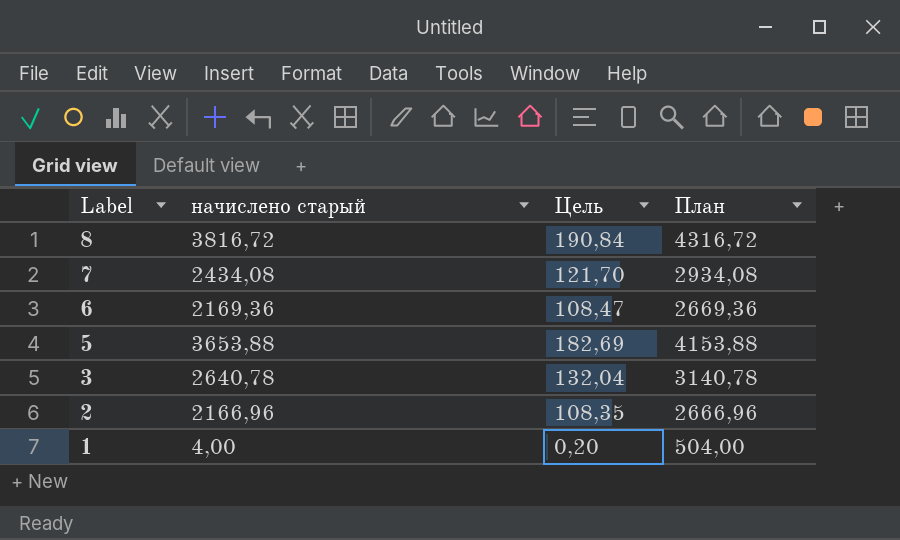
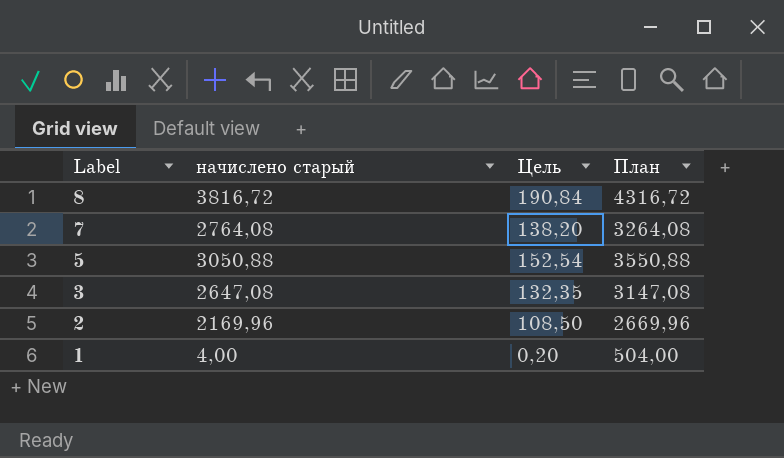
row 6: 2169,36 | 108,47 | 2669,36 -> none
7 | начислено старый: 2434,08 -> 2764,08
7 | Цель: 121,70 -> 138,20
7 | План: 2934,08 -> 3264,08
5 | начислено старый: 3653,88 -> 3050,88
5 | Цель: 182,69 -> 152,54
5 | План: 4153,88 -> 3550,88
3 | начислено старый: 2640,78 -> 2647,08
3 | Цель: 132,04 -> 132,35
3 | План: 3140,78 -> 3147,08
2 | начислено старый: 2166,96 -> 2169,96
2 | Цель: 108,35 -> 108,50
2 | План: 2666,96 -> 2669,96

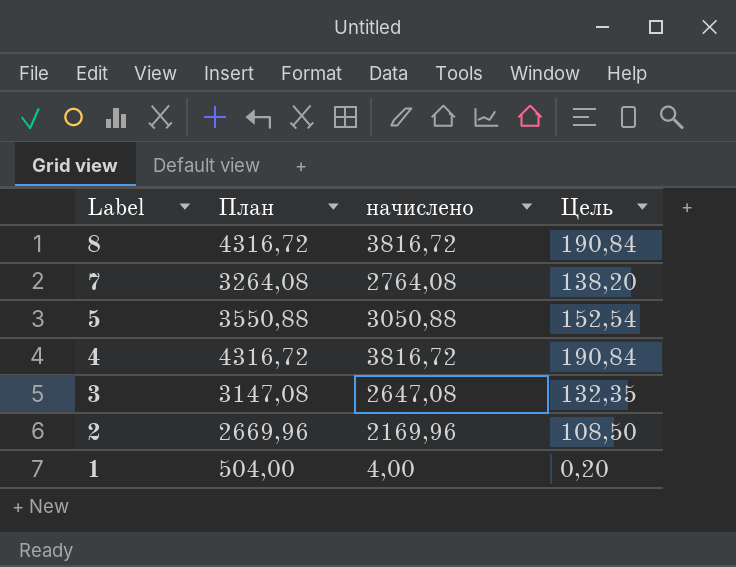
column План | position: 4 -> 2
column name: начислено старый -> начислено
row 4: none -> 4316,72 | 3816,72 | 190,84

